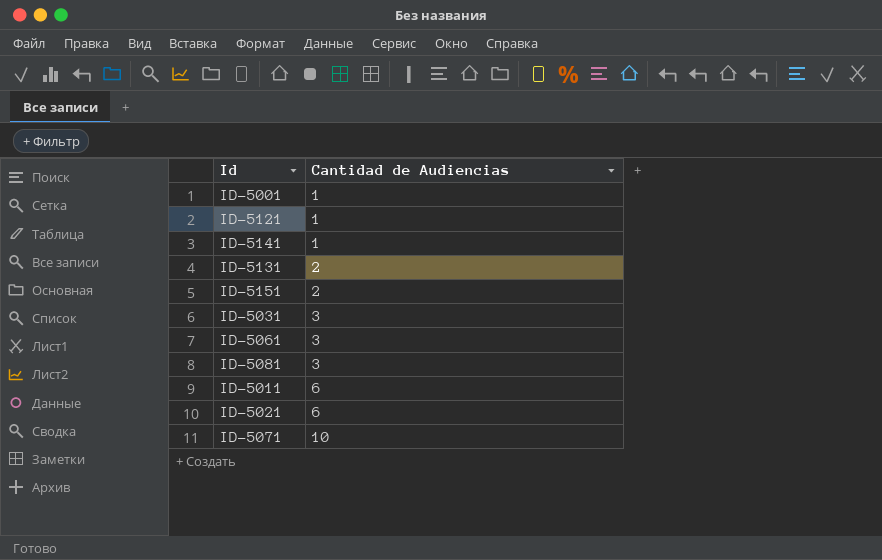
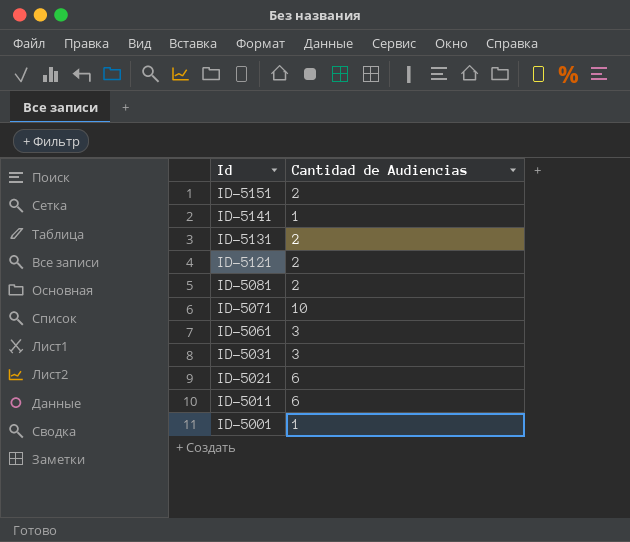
row order: Cantidad de Audiencias ascending -> Id descending
ID-5121 | Cantidad de Audiencias: 1 -> 2
ID-5081 | Cantidad de Audiencias: 3 -> 2

